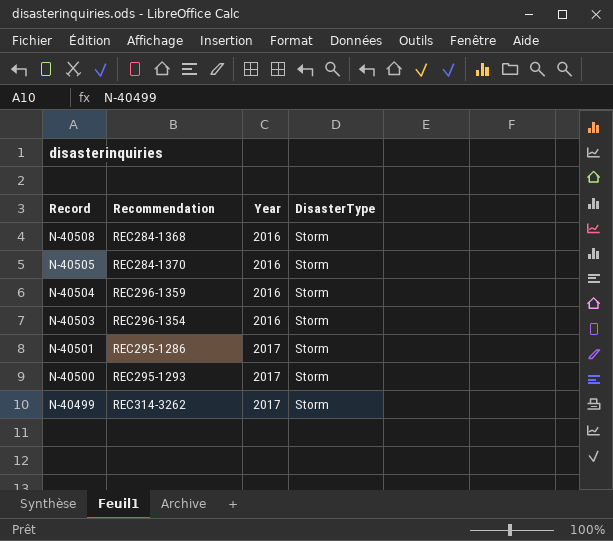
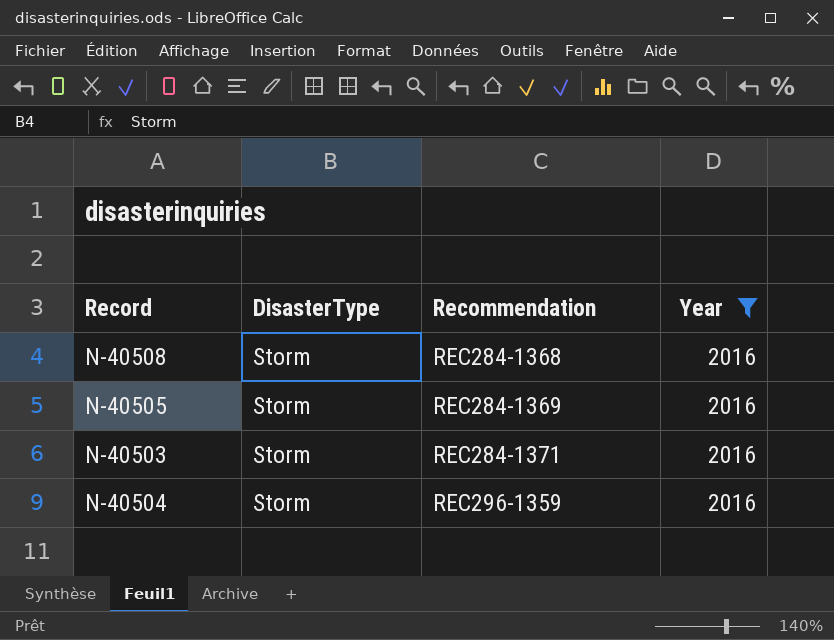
filter: none -> Year = 2016
row order: Record descending -> Recommendation ascending
column DisasterType | position: 4 -> 2
N-40505 | Recommendation: REC284-1370 -> REC284-1369
N-40503 | Recommendation: REC296-1354 -> REC284-1371

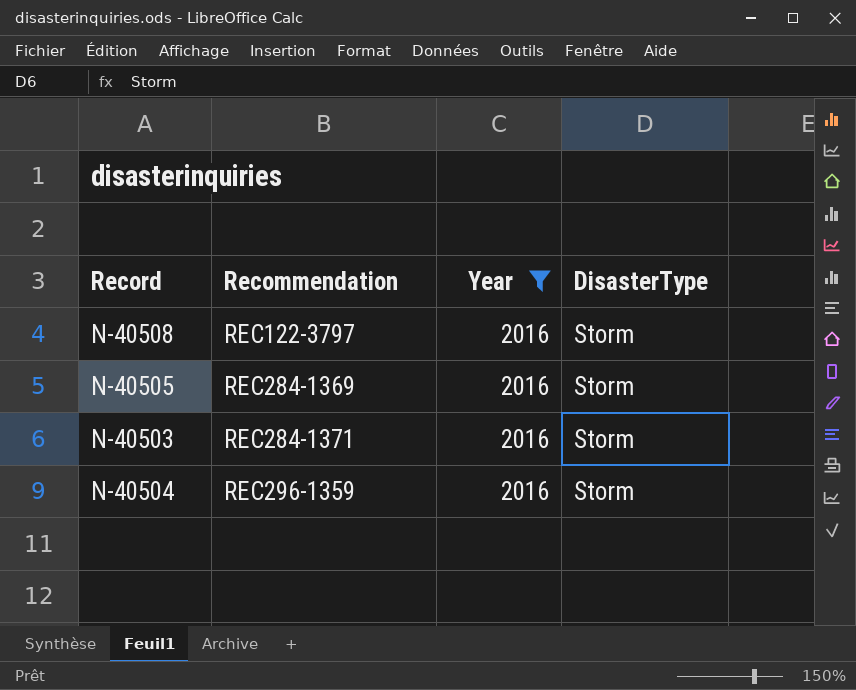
column DisasterType | position: 2 -> 4
N-40508 | Recommendation: REC284-1368 -> REC122-3797

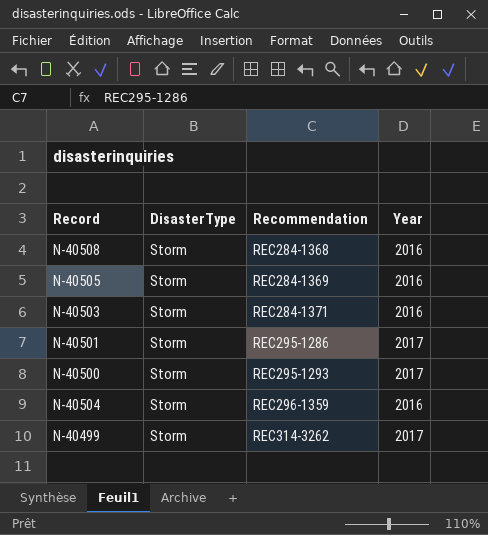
filter: Year = 2016 -> none
column DisasterType | position: 4 -> 2
N-40508 | Recommendation: REC122-3797 -> REC284-1368

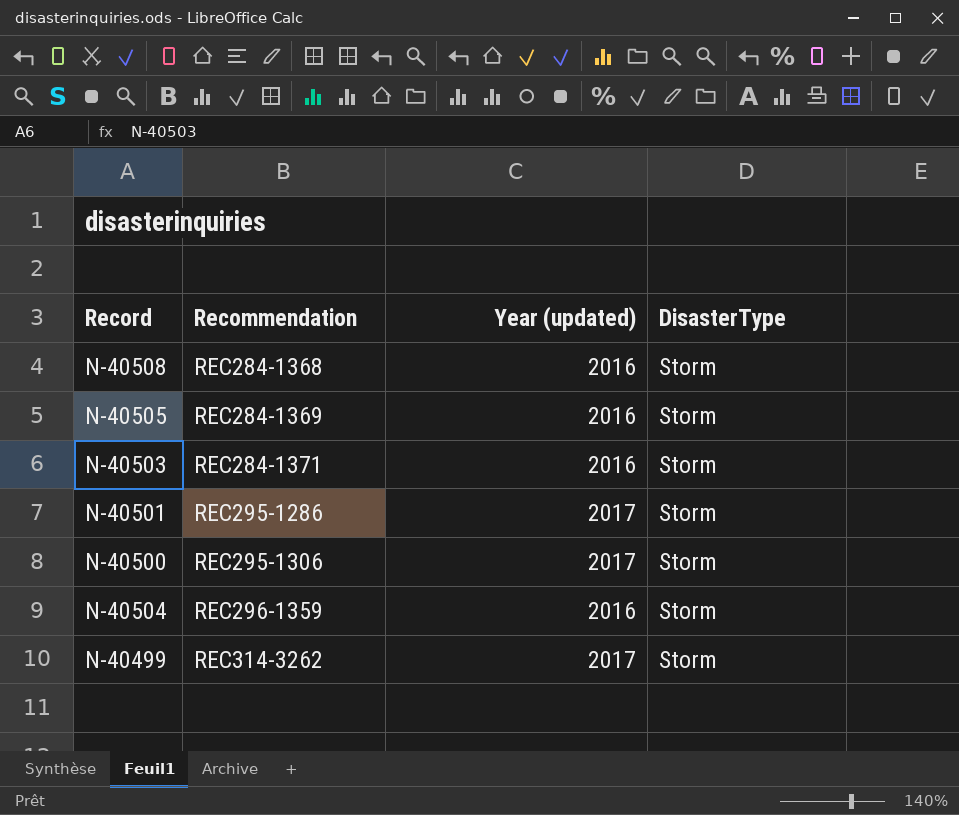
column name: Year -> Year (updated)
column DisasterType | position: 2 -> 4
N-40500 | Recommendation: REC295-1293 -> REC295-1306

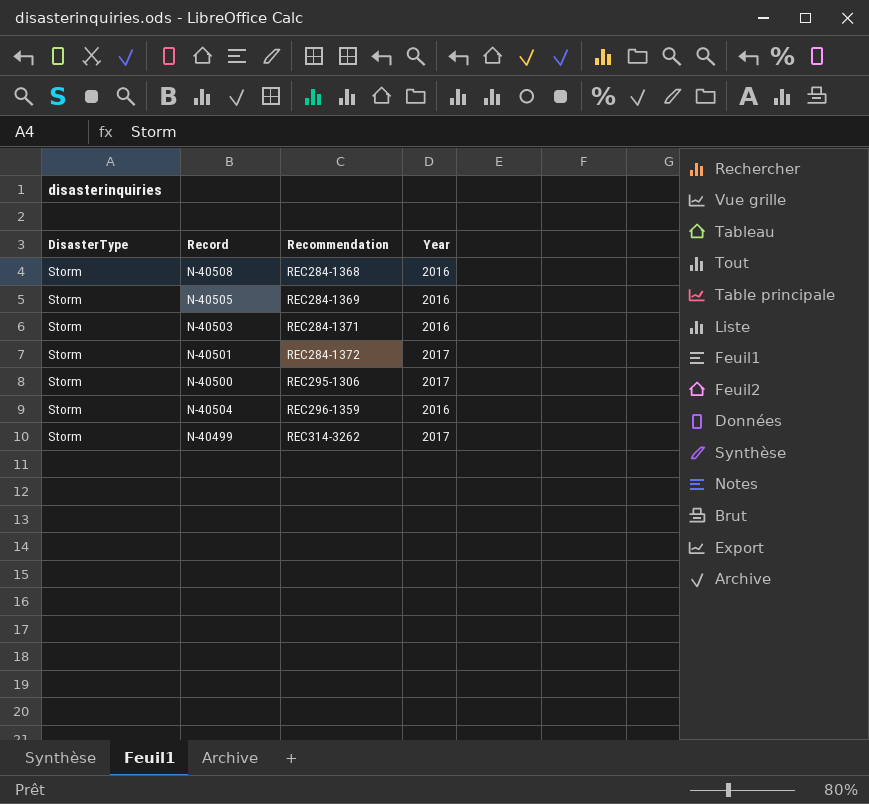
column DisasterType | position: 4 -> 1
column name: Year (updated) -> Year
N-40501 | Recommendation: REC295-1286 -> REC284-1372

